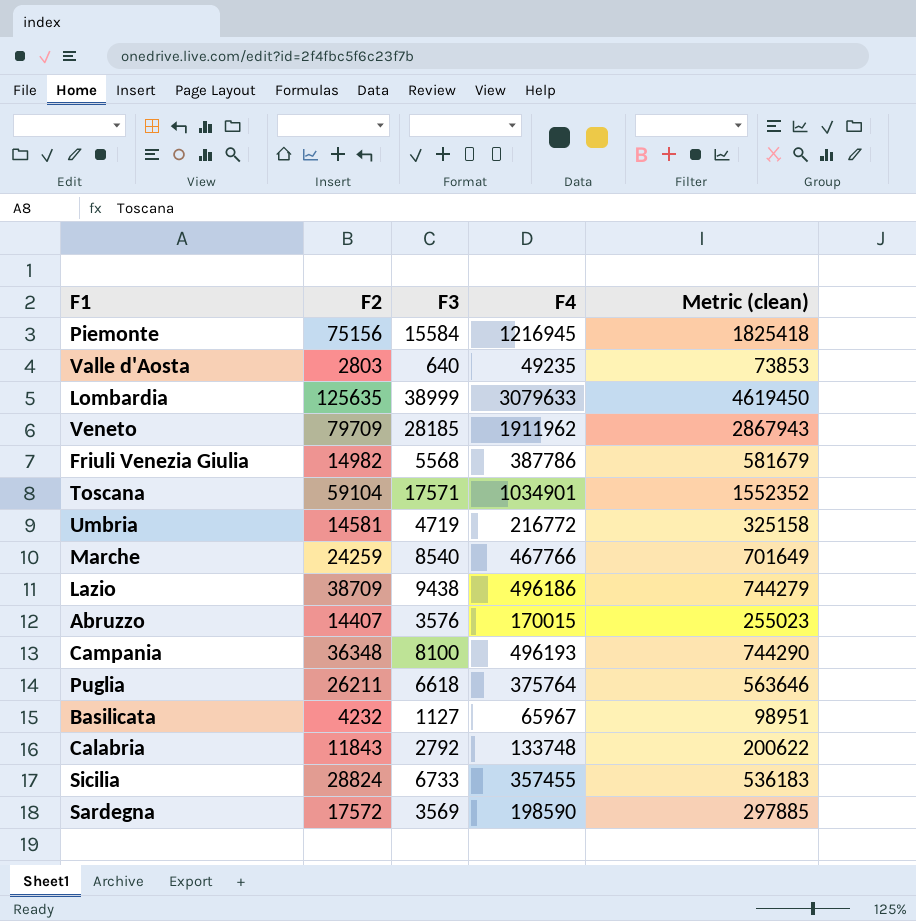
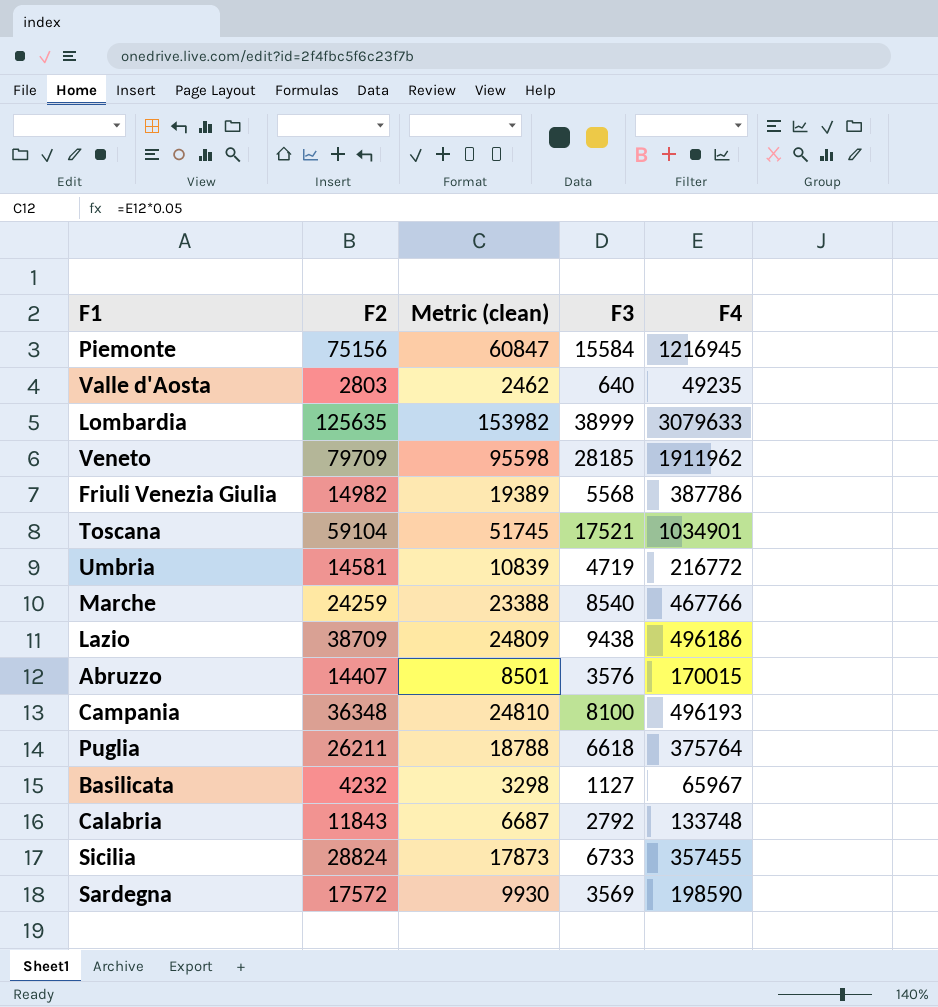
column Metric (clean) | formula: [F4] * 1.5 -> [F4] * 0.05
column Metric (clean) | position: 5 -> 3
Toscana | F3: 17571 -> 17521

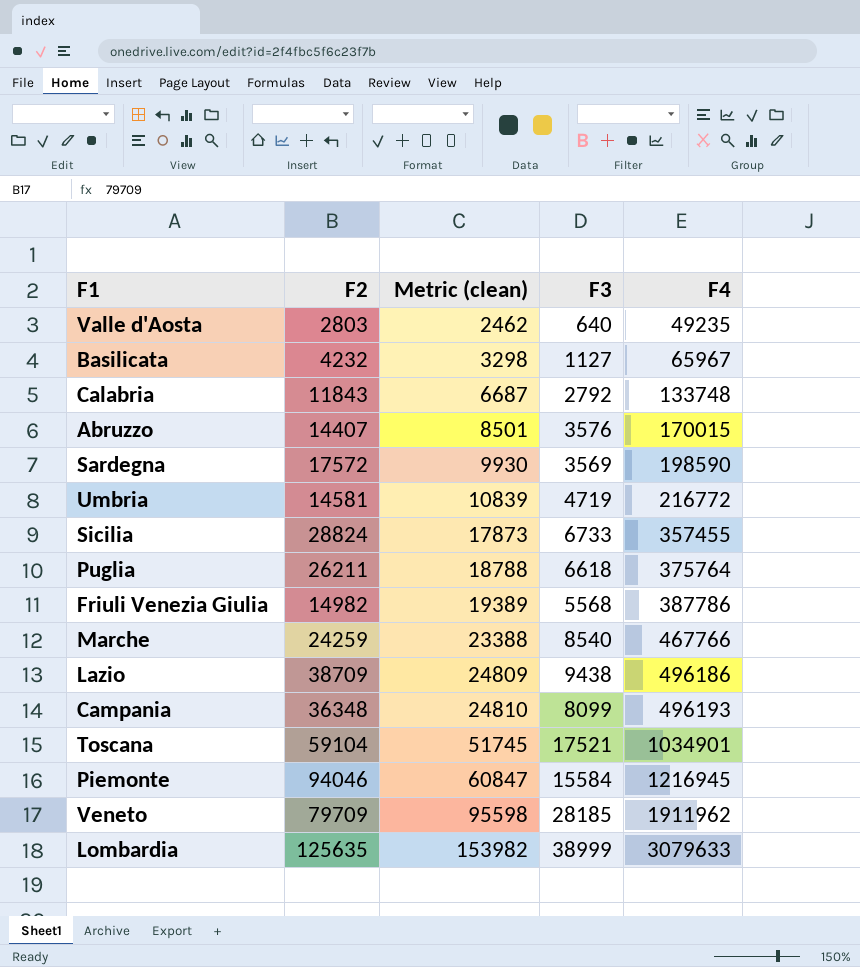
row order: none -> Metric (clean) ascending
Campania | F3: 8100 -> 8099
Piemonte | F2: 75156 -> 94046

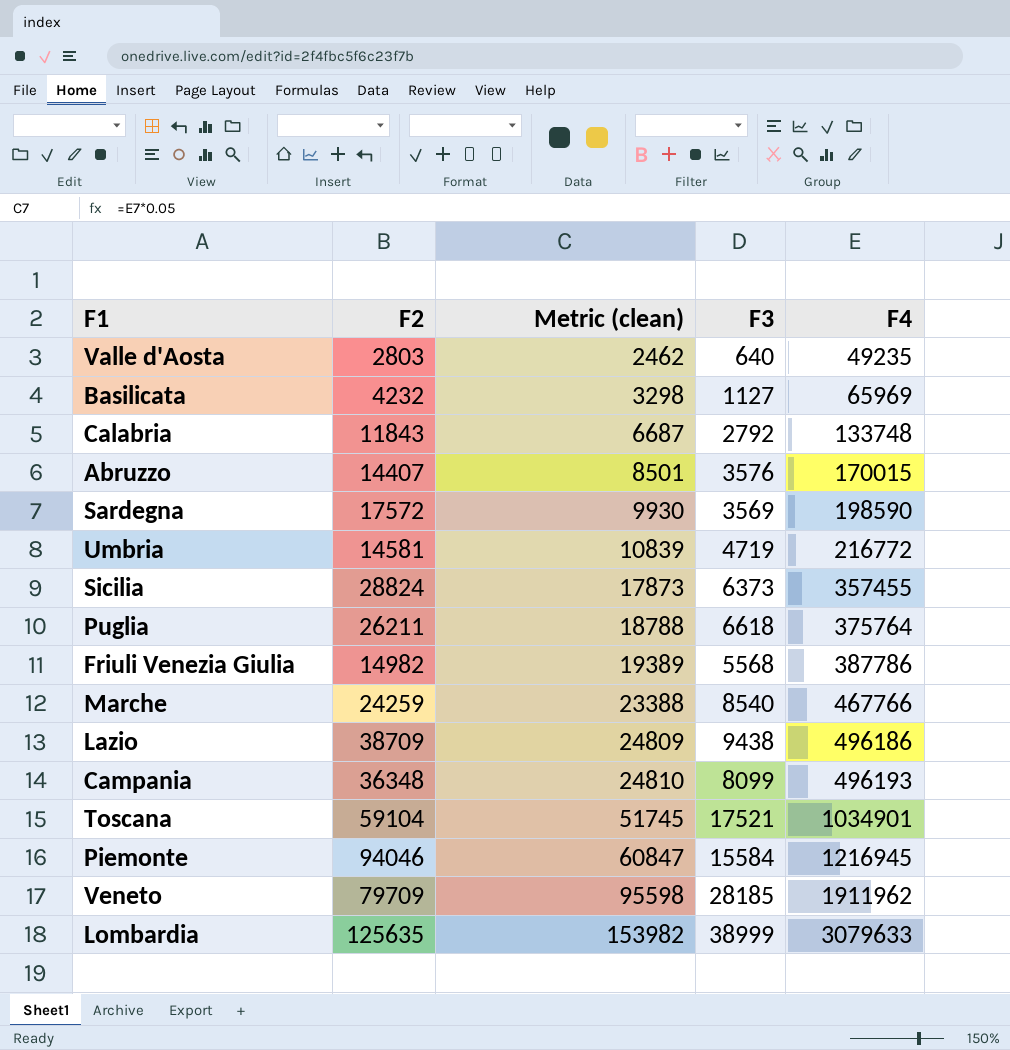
Basilicata | F4: 65967 -> 65969
Sicilia | F3: 6733 -> 6373

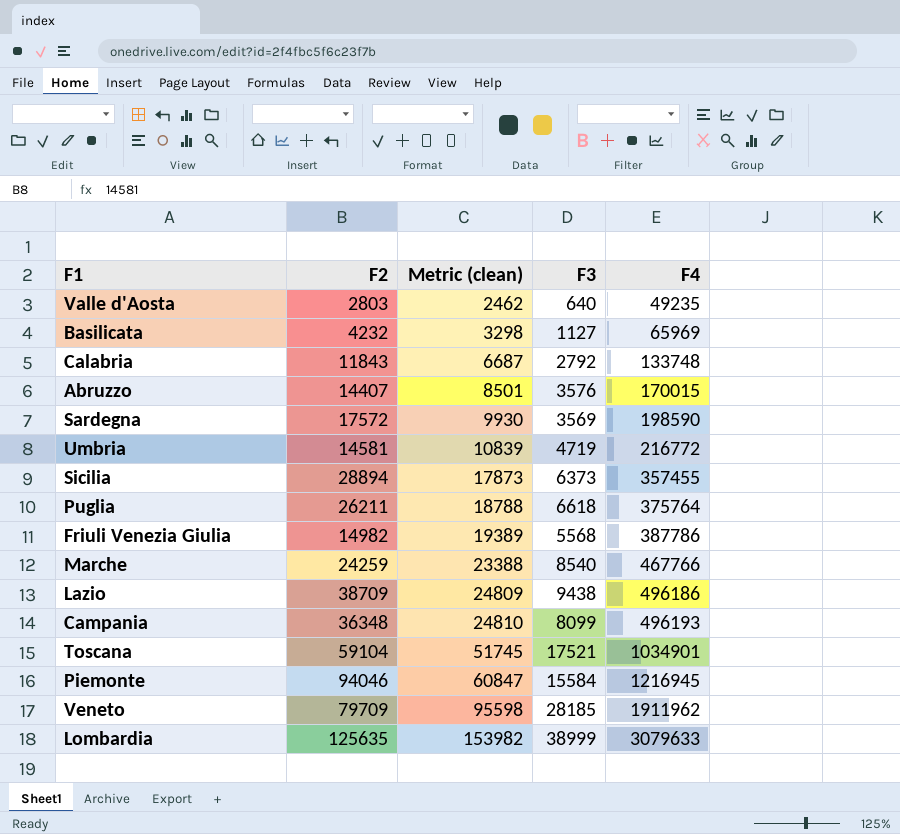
Sicilia | F2: 28824 -> 28894

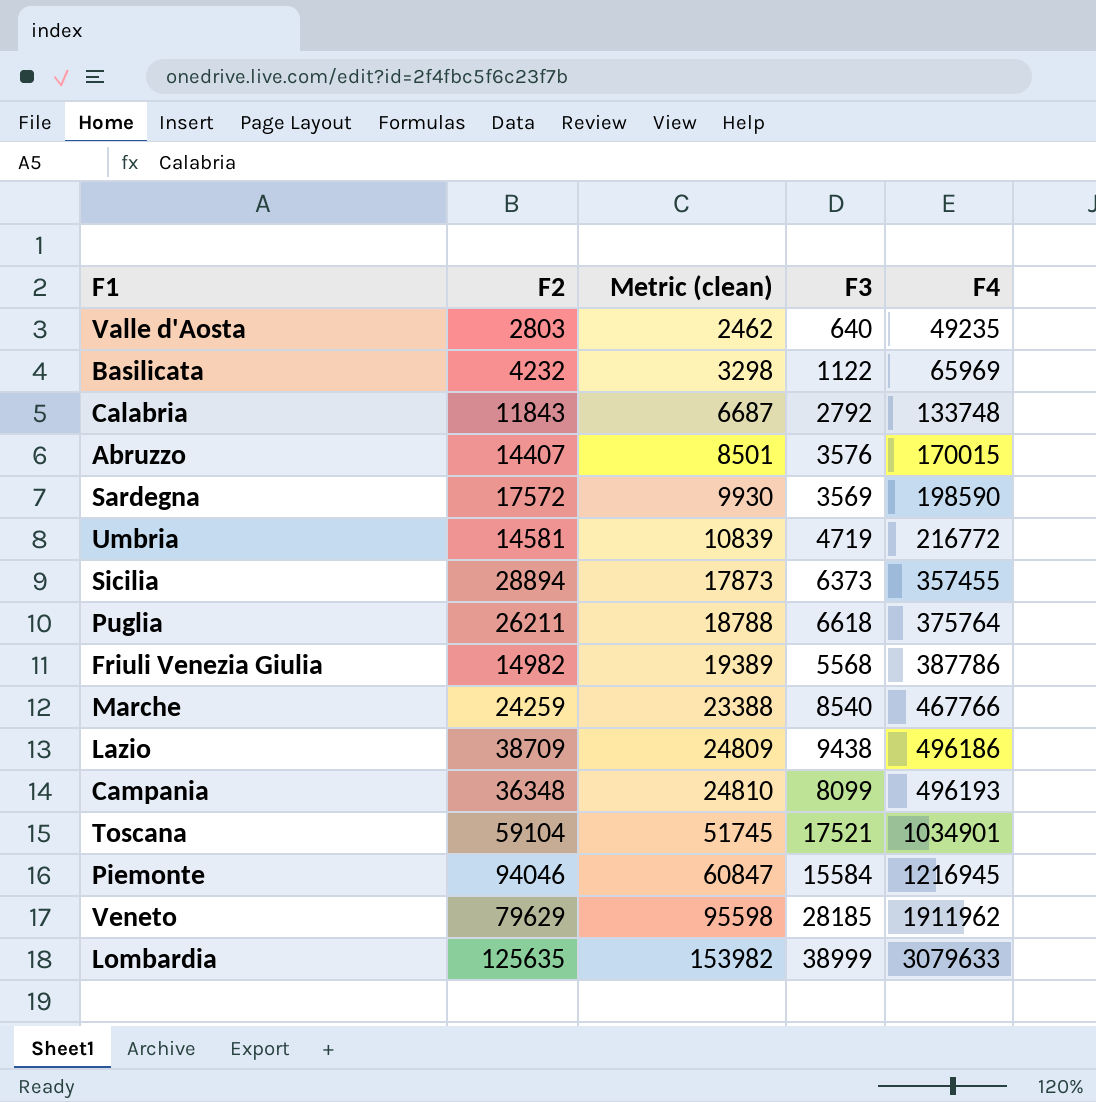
Basilicata | F3: 1127 -> 1122
Veneto | F2: 79709 -> 79629

